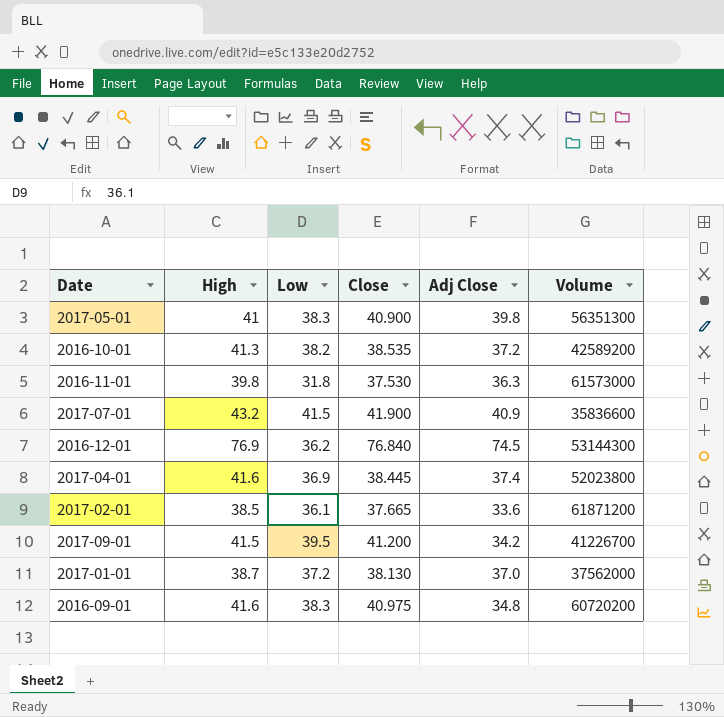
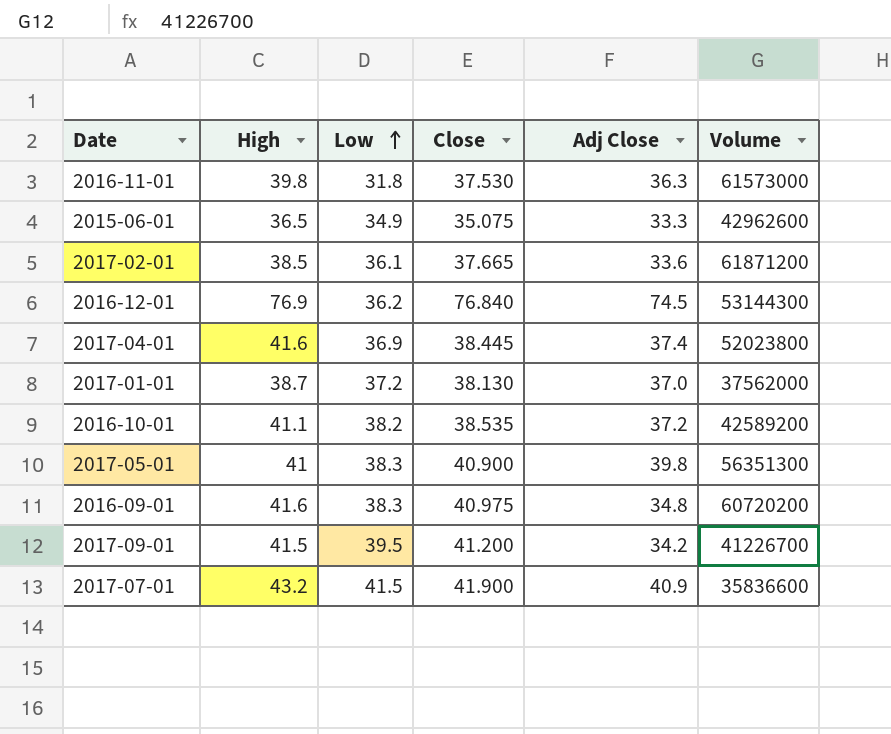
row order: none -> Low ascending
row 2015-06-01: none -> 36.5 | 34.9 | 35.075 | 33.3 | 42962600
2016-10-01 | High: 41.3 -> 41.1

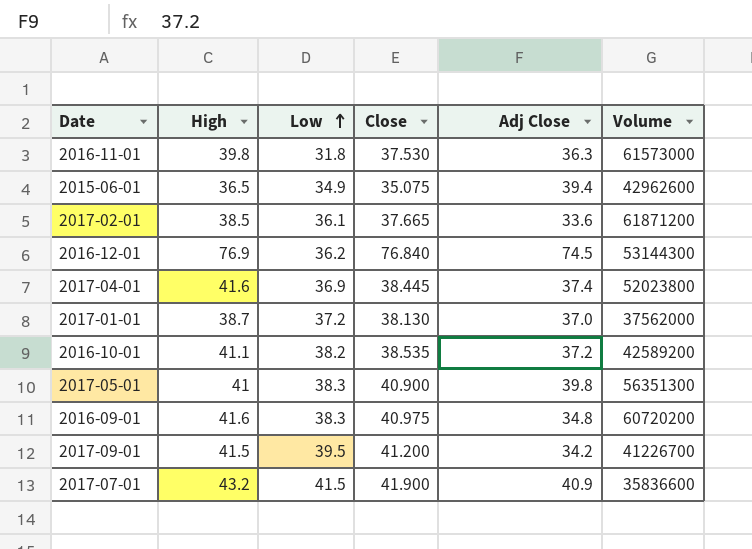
2015-06-01 | Adj Close: 33.3 -> 39.4

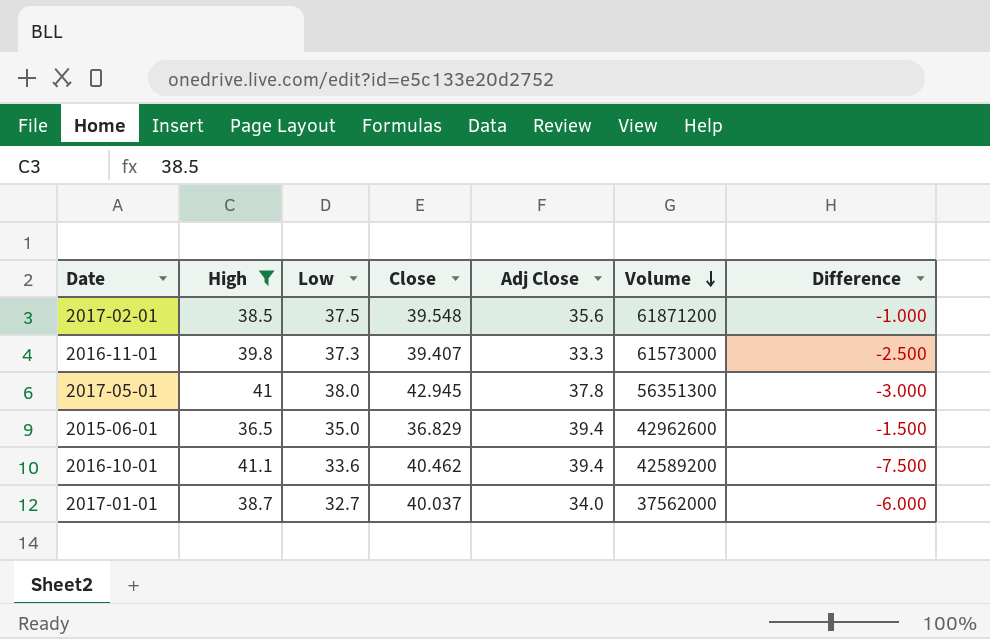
filter: none -> High <= 41.1
row order: Low ascending -> Volume descending
column Difference | formula: none -> [Low] - [High]
2017-02-01 | Low: 36.1 -> 37.5
2017-02-01 | Close: 37.665 -> 39.548
2017-02-01 | Adj Close: 33.6 -> 35.6
2016-11-01 | Low: 31.8 -> 37.3
2016-11-01 | Close: 37.530 -> 39.407
2016-11-01 | Adj Close: 36.3 -> 33.3
2017-05-01 | Low: 38.3 -> 38.0
2017-05-01 | Close: 40.900 -> 42.945
2017-05-01 | Adj Close: 39.8 -> 37.8
2015-06-01 | Low: 34.9 -> 35.0
2015-06-01 | Close: 35.075 -> 36.829
2016-10-01 | Low: 38.2 -> 33.6
2016-10-01 | Close: 38.535 -> 40.462
2016-10-01 | Adj Close: 37.2 -> 39.4
2017-01-01 | Low: 37.2 -> 32.7
2017-01-01 | Close: 38.130 -> 40.037
2017-01-01 | Adj Close: 37.0 -> 34.0

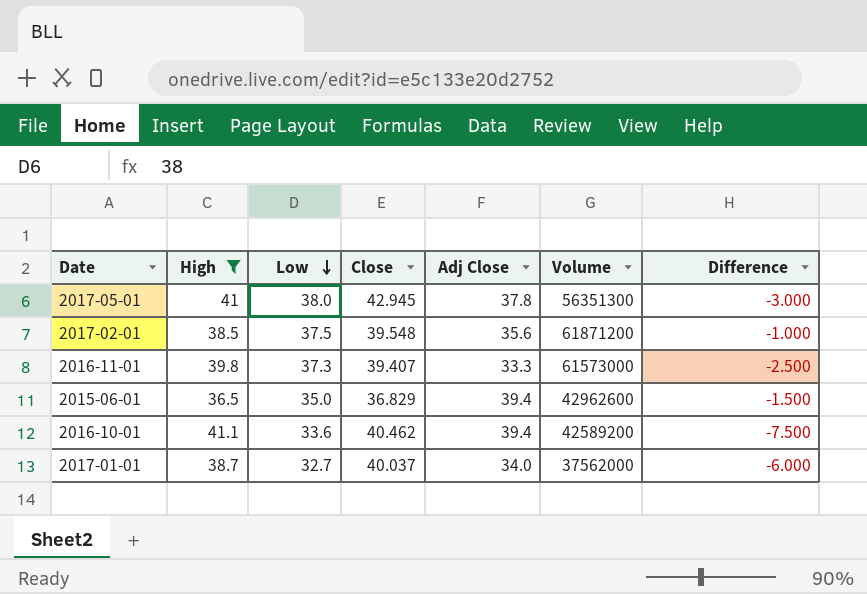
row order: Volume descending -> Low descending

